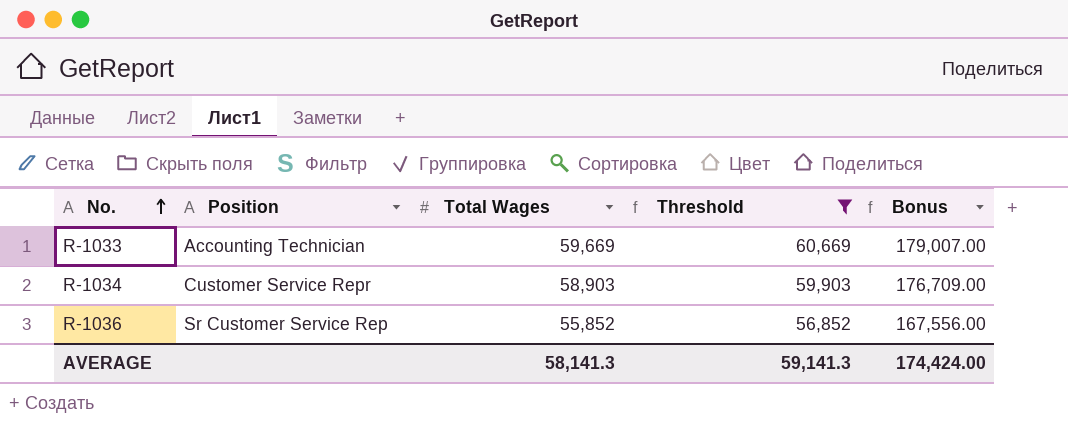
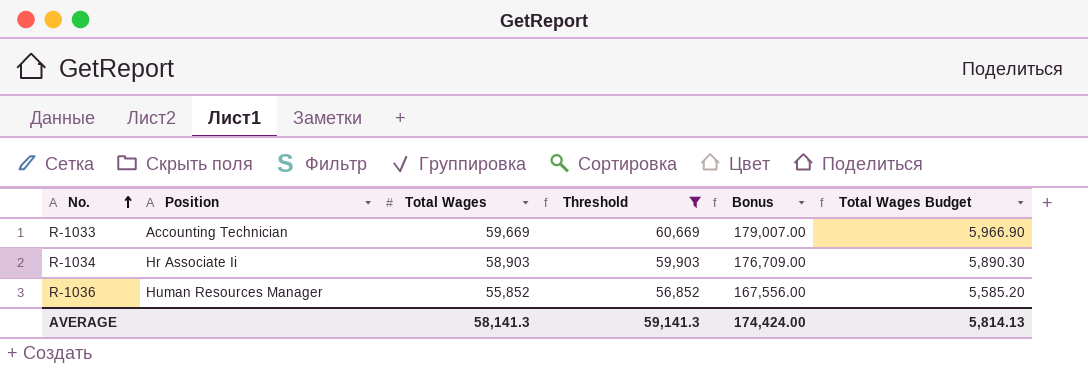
column Total Wages Budget | formula: none -> [Total Wages] * 0.1
R-1034 | Position: Customer Service Repr -> Hr Associate Ii
R-1036 | Position: Sr Customer Service Rep -> Human Resources Manager

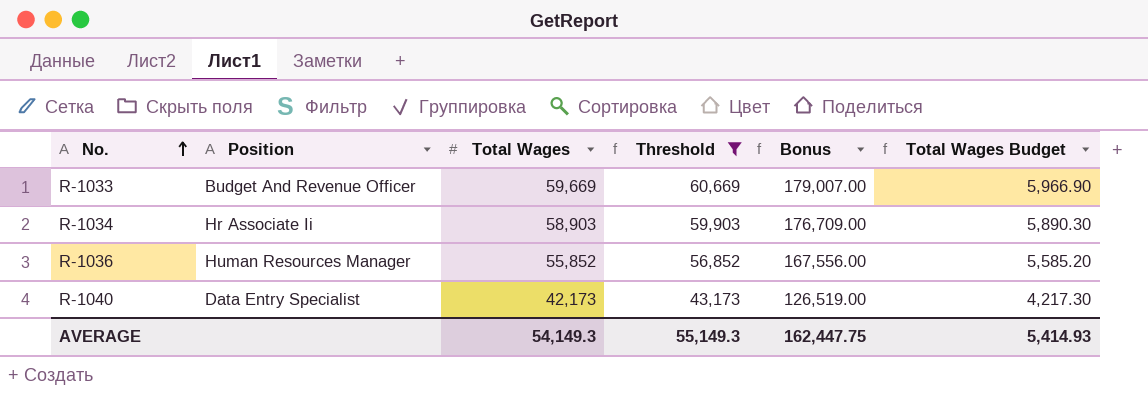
R-1033 | Position: Accounting Technician -> Budget And Revenue Officer
row R-1040: none -> Data Entry Specialist | 42,173 | 43,173 | 126,519.00 | 4,217.30
AVERAGE | Total Wages: 58,141.3 -> 54,149.3
AVERAGE | Threshold: 59,141.3 -> 55,149.3
AVERAGE | Bonus: 174,424.00 -> 162,447.75
AVERAGE | Total Wages Budget: 5,814.13 -> 5,414.93

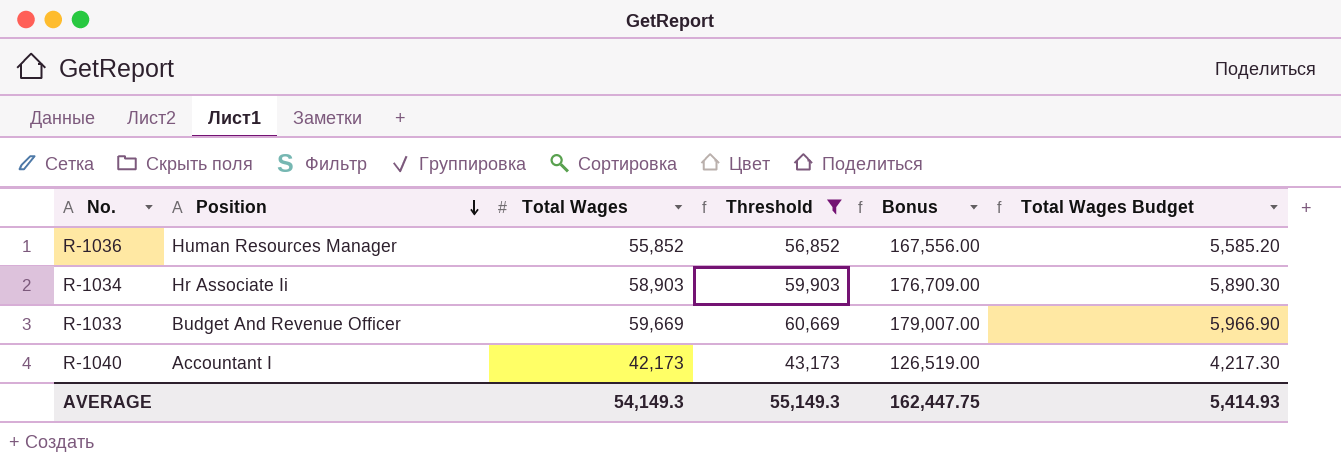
row order: No. ascending -> Position descending
R-1040 | Position: Data Entry Specialist -> Accountant I

